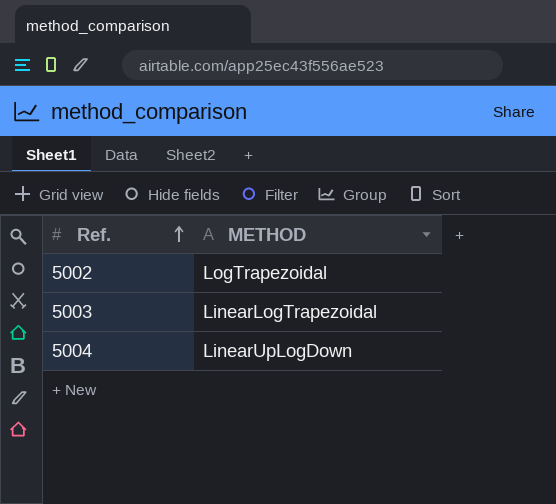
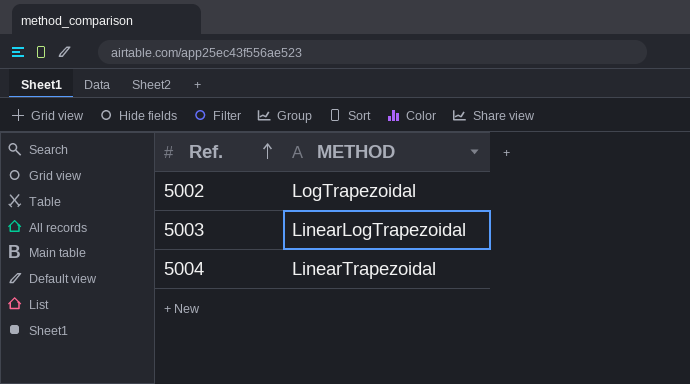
5004 | METHOD: LinearUpLogDown -> LinearTrapezoidal

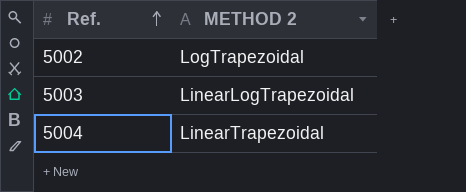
column name: METHOD -> METHOD 2

